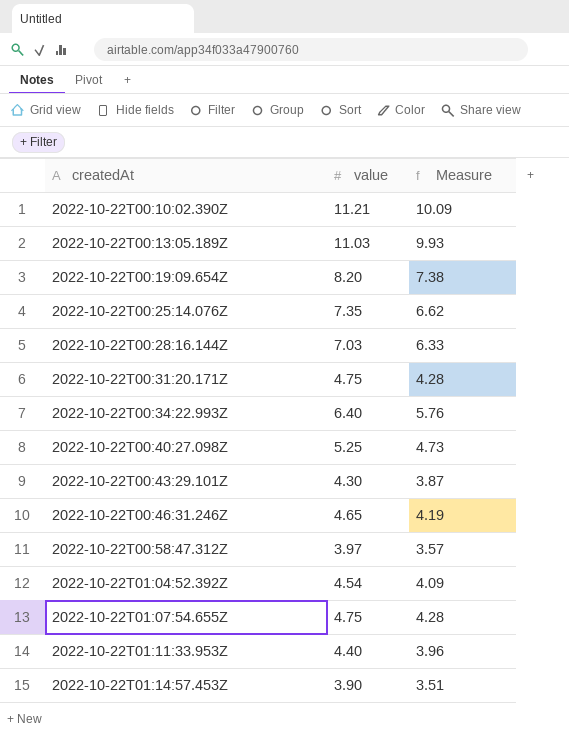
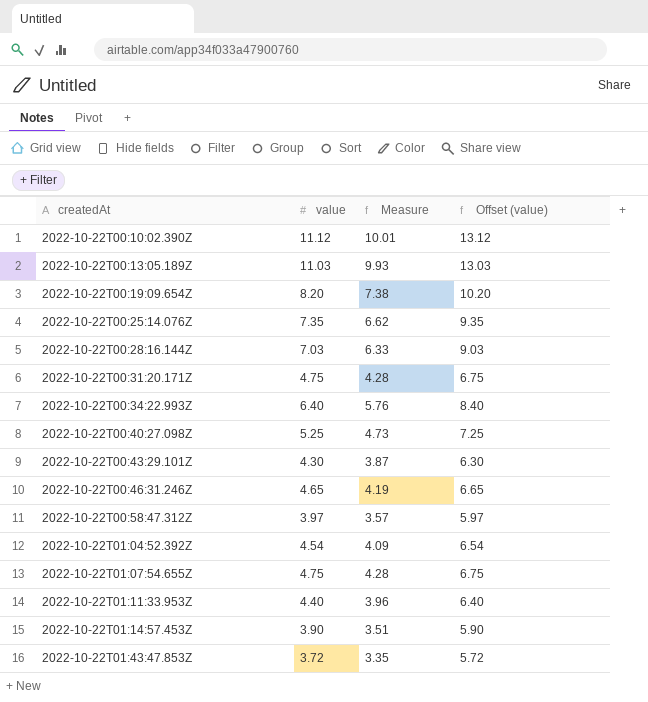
column Offset (value) | formula: none -> [value] + 2
2022-10-22T00:10:02.390Z | value: 11.21 -> 11.12
2022-10-22T00:10:02.390Z | Measure: 10.09 -> 10.01
row 2022-10-22T01:43:47.853Z: none -> 3.72 | 3.35 | 5.72

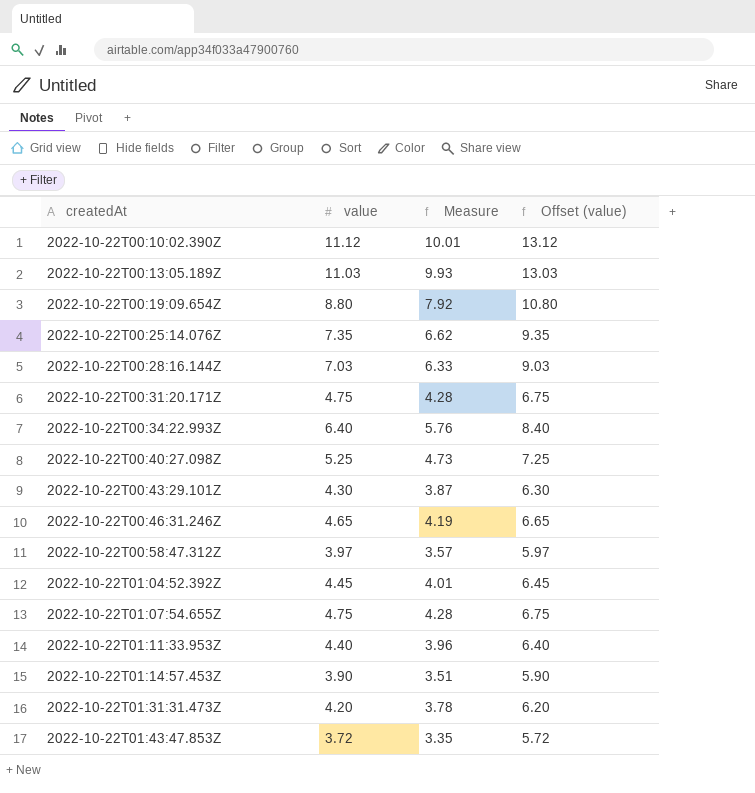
2022-10-22T00:19:09.654Z | value: 8.20 -> 8.80
2022-10-22T00:19:09.654Z | Measure: 7.38 -> 7.92
2022-10-22T00:19:09.654Z | Offset (value): 10.20 -> 10.80
2022-10-22T01:04:52.392Z | value: 4.54 -> 4.45
2022-10-22T01:04:52.392Z | Measure: 4.09 -> 4.01
2022-10-22T01:04:52.392Z | Offset (value): 6.54 -> 6.45
row 2022-10-22T01:31:31.473Z: none -> 4.20 | 3.78 | 6.20

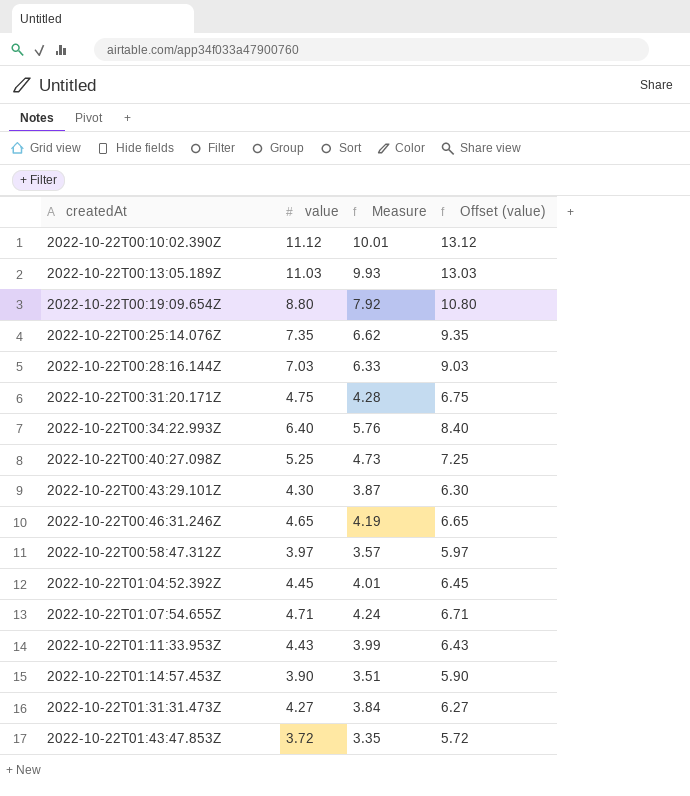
2022-10-22T01:07:54.655Z | value: 4.75 -> 4.71
2022-10-22T01:07:54.655Z | Measure: 4.28 -> 4.24
2022-10-22T01:07:54.655Z | Offset (value): 6.75 -> 6.71
2022-10-22T01:11:33.953Z | value: 4.40 -> 4.43
2022-10-22T01:11:33.953Z | Measure: 3.96 -> 3.99
2022-10-22T01:11:33.953Z | Offset (value): 6.40 -> 6.43
2022-10-22T01:31:31.473Z | value: 4.20 -> 4.27
2022-10-22T01:31:31.473Z | Measure: 3.78 -> 3.84
2022-10-22T01:31:31.473Z | Offset (value): 6.20 -> 6.27

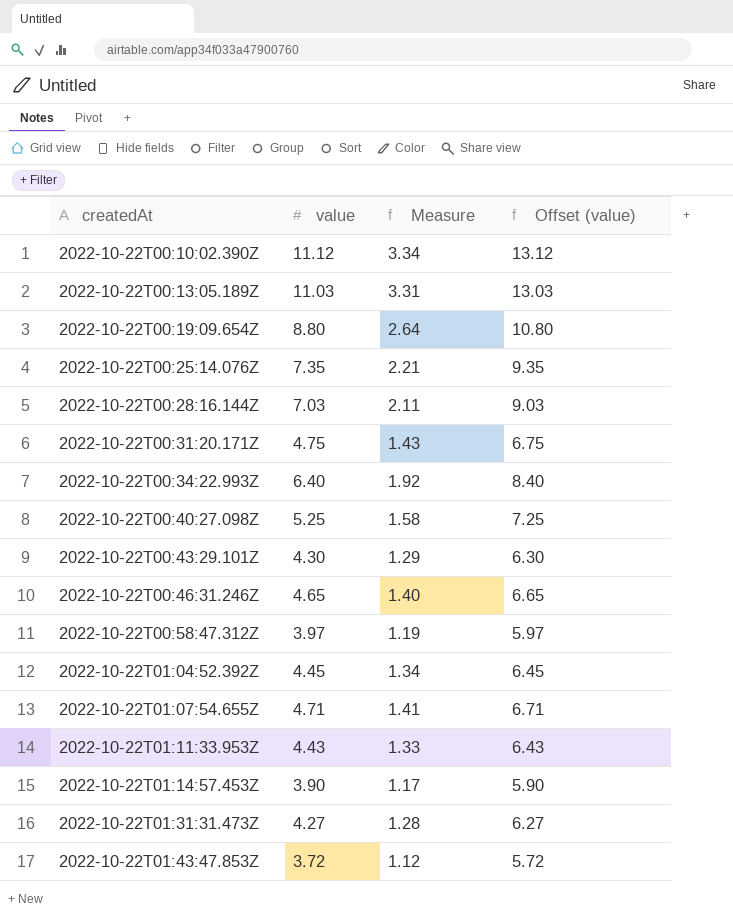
column Measure | formula: [value] * 0.9 -> [value] * 0.3

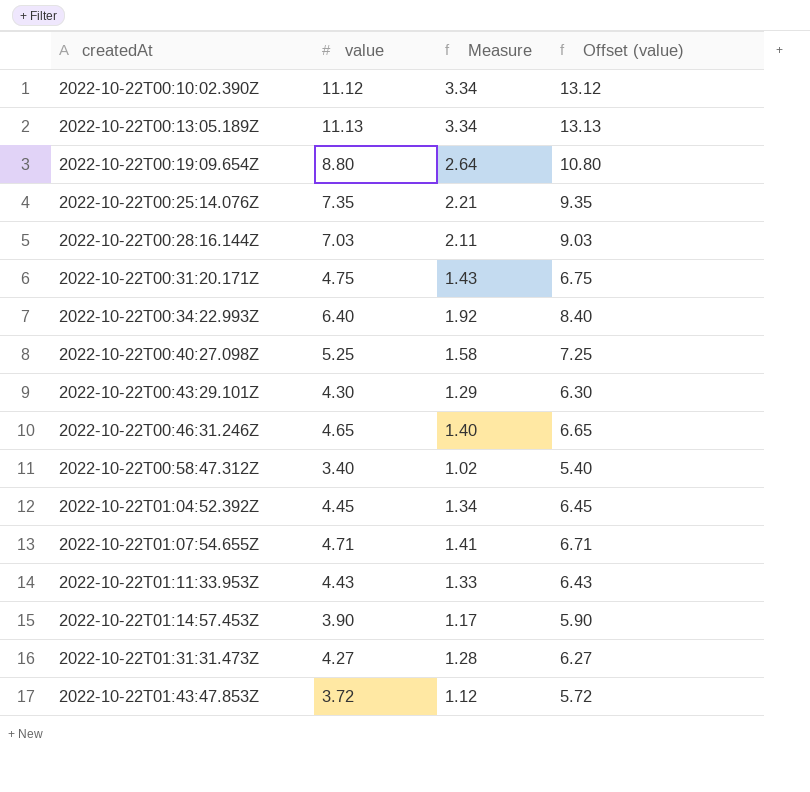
2022-10-22T00:13:05.189Z | value: 11.03 -> 11.13
2022-10-22T00:13:05.189Z | Measure: 3.31 -> 3.34
2022-10-22T00:13:05.189Z | Offset (value): 13.03 -> 13.13
2022-10-22T00:58:47.312Z | value: 3.97 -> 3.40
2022-10-22T00:58:47.312Z | Measure: 1.19 -> 1.02
2022-10-22T00:58:47.312Z | Offset (value): 5.97 -> 5.40

